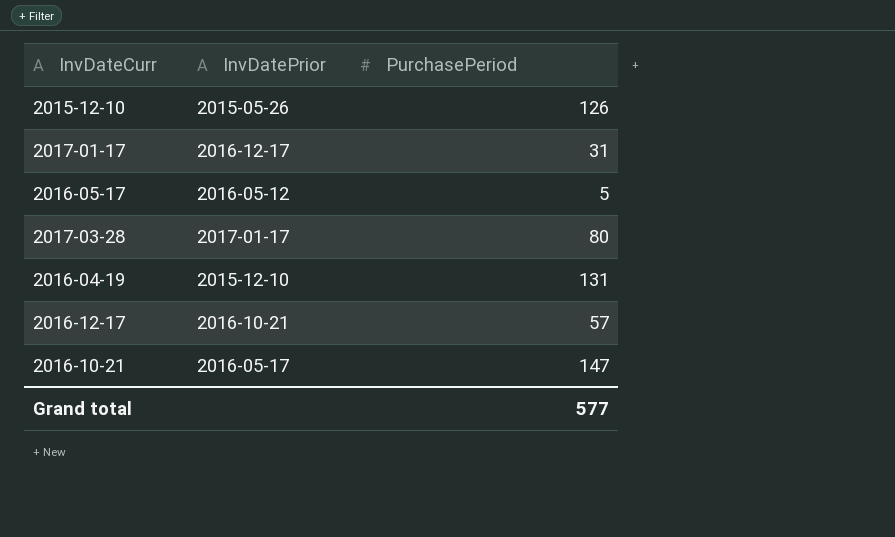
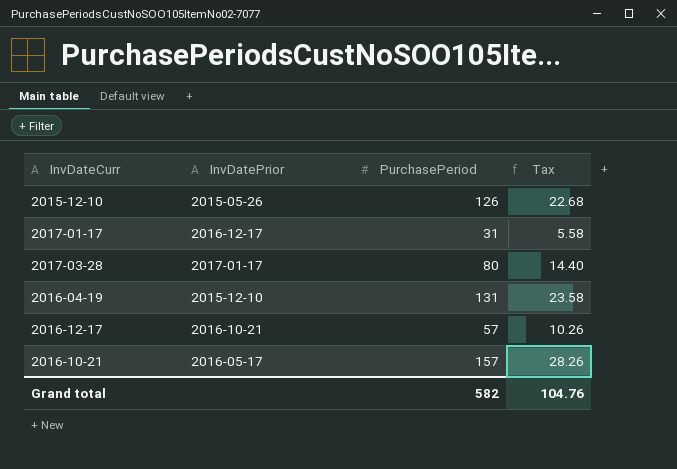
column Tax | formula: none -> [PurchasePeriod] * 0.18
row 2016-05-17: 2016-05-12 | 5 -> none
2016-10-21 | PurchasePeriod: 147 -> 157
Grand total | PurchasePeriod: 577 -> 582

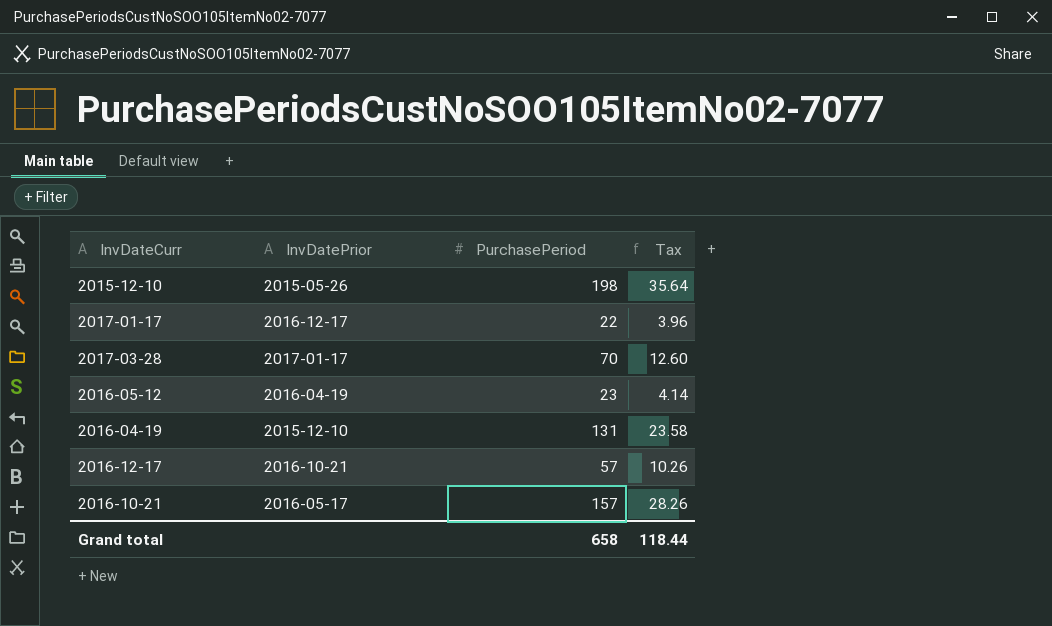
2015-12-10 | PurchasePeriod: 126 -> 198
2015-12-10 | Tax: 22.68 -> 35.64
2017-01-17 | PurchasePeriod: 31 -> 22
2017-01-17 | Tax: 5.58 -> 3.96
2017-03-28 | PurchasePeriod: 80 -> 70
2017-03-28 | Tax: 14.40 -> 12.60
row 2016-05-12: none -> 2016-04-19 | 23 | 4.14
Grand total | PurchasePeriod: 582 -> 658
Grand total | Tax: 104.76 -> 118.44

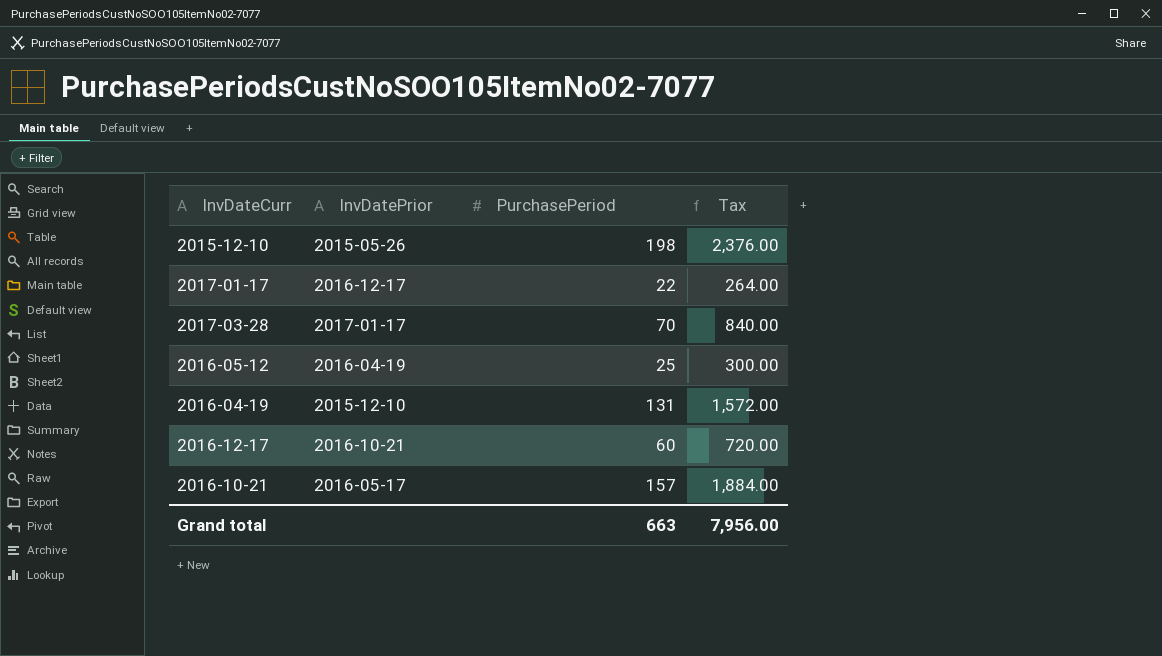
column Tax | formula: [PurchasePeriod] * 0.18 -> [PurchasePeriod] * 12
2016-05-12 | PurchasePeriod: 23 -> 25
2016-12-17 | PurchasePeriod: 57 -> 60
Grand total | PurchasePeriod: 658 -> 663
Grand total | Tax: 118.44 -> 7,956.00

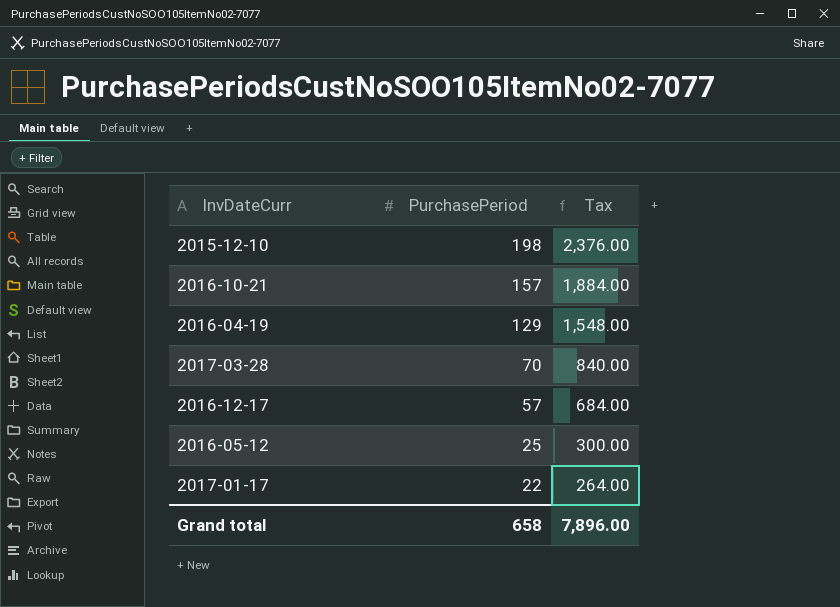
row order: none -> PurchasePeriod descending
column InvDatePrior | position: 2 -> none
2016-04-19 | PurchasePeriod: 131 -> 129
2016-04-19 | Tax: 1,572.00 -> 1,548.00
2016-12-17 | PurchasePeriod: 60 -> 57
2016-12-17 | Tax: 720.00 -> 684.00
Grand total | PurchasePeriod: 663 -> 658
Grand total | Tax: 7,956.00 -> 7,896.00

